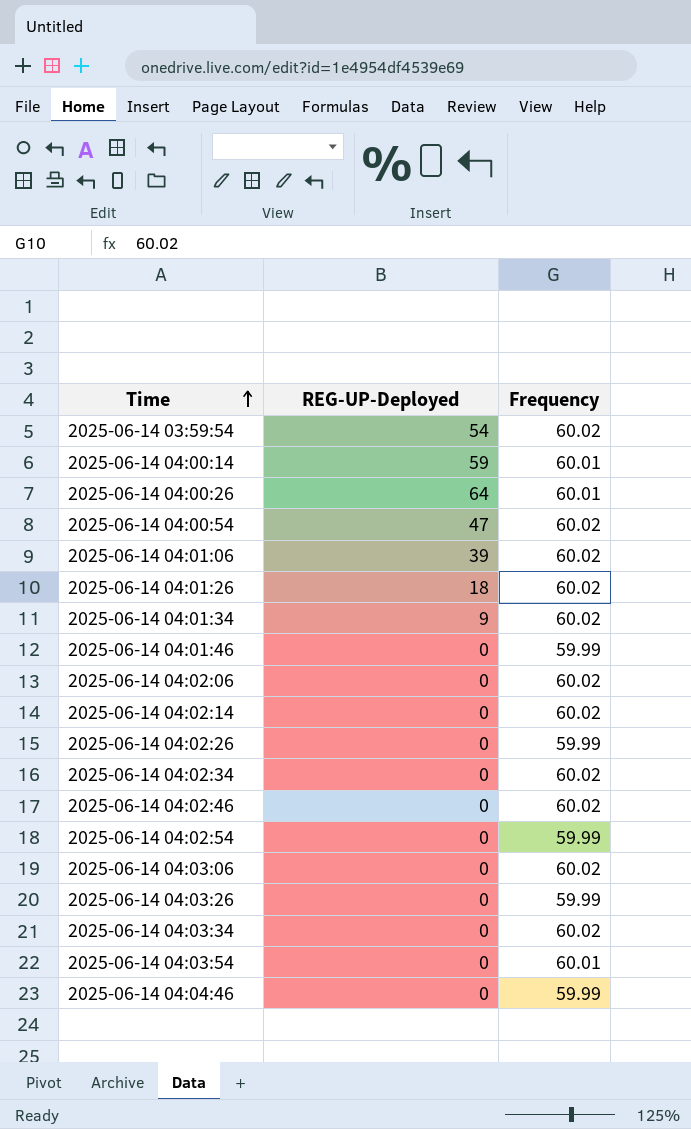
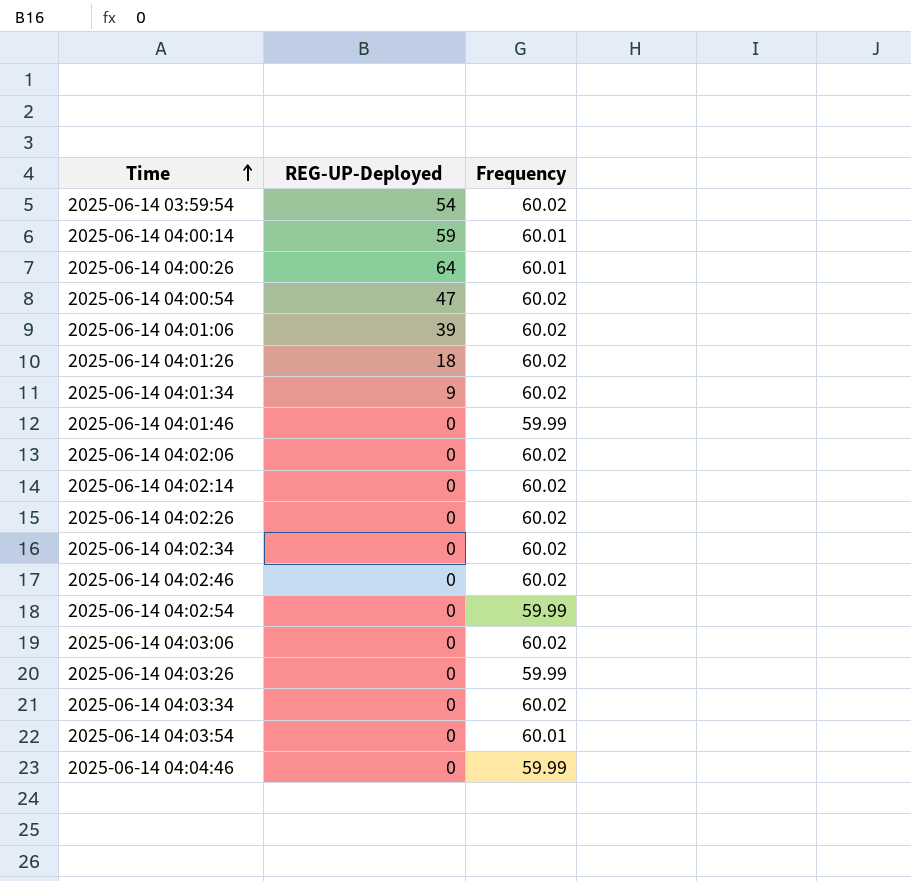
2025-06-14 04:02:26 | Frequency: 59.99 -> 60.02

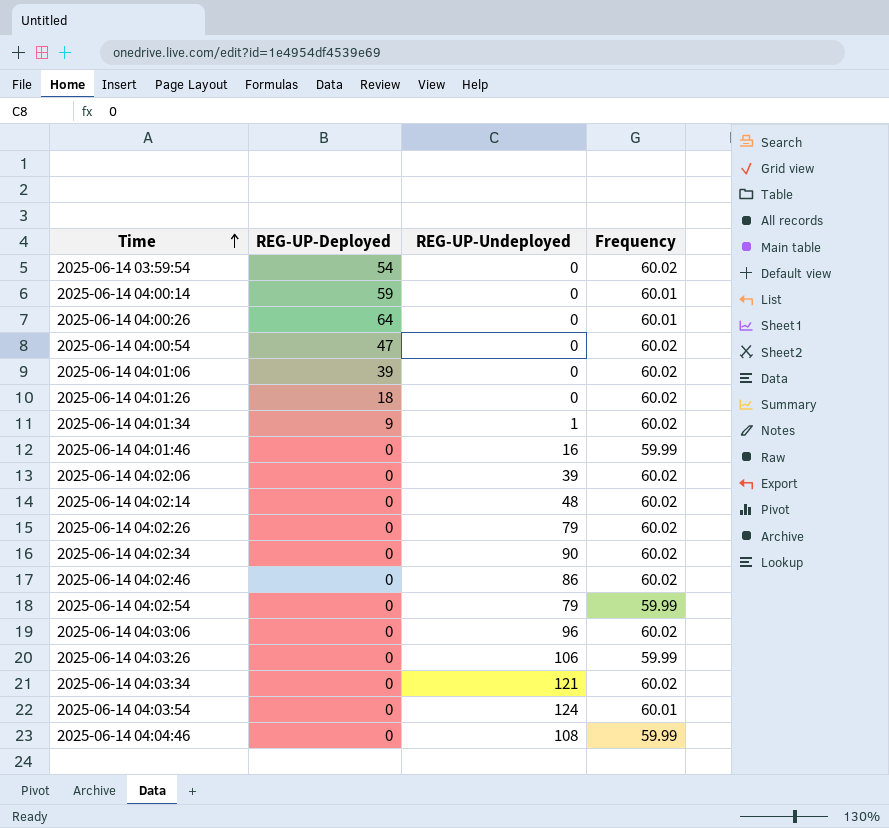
column REG-UP-Undeployed | position: none -> 3

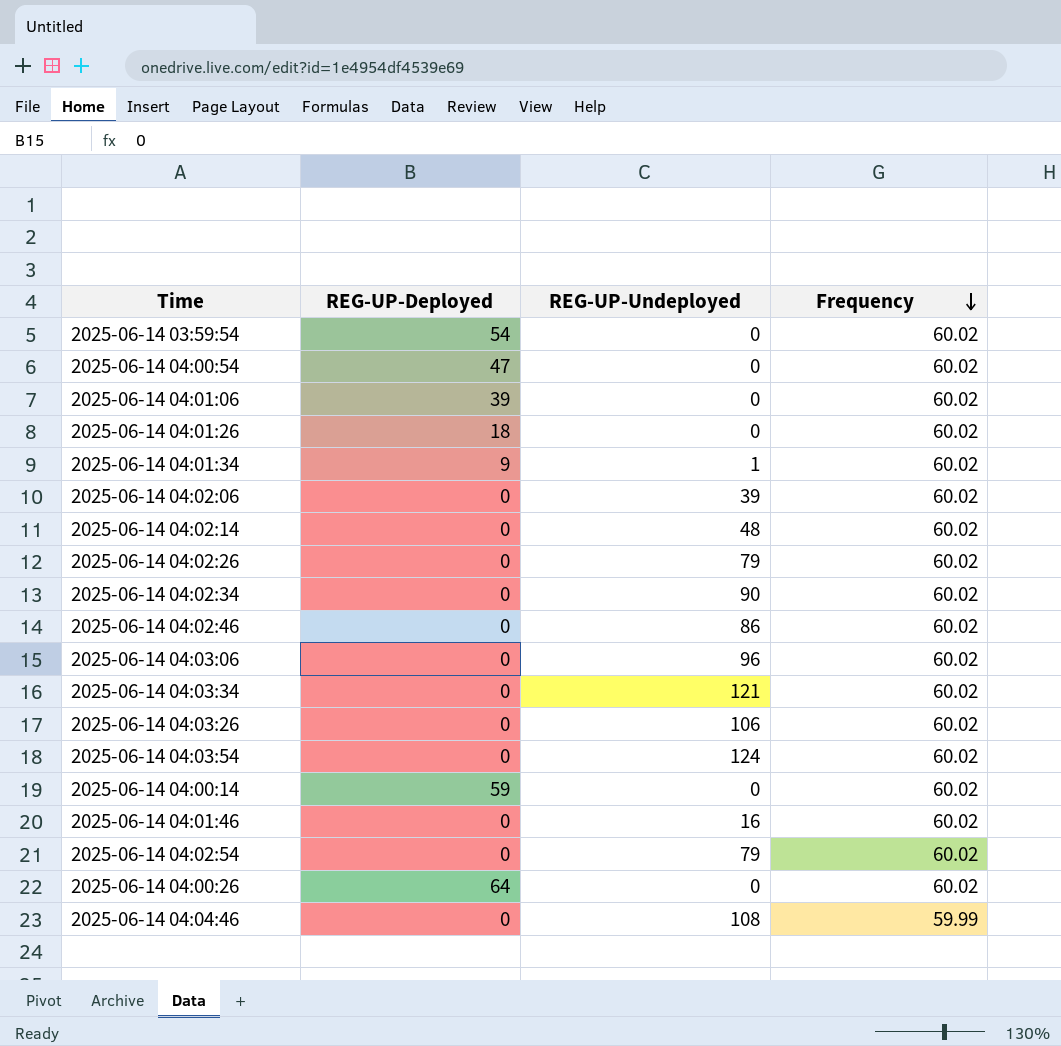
row order: Time ascending -> Frequency descending
2025-06-14 04:03:26 | Frequency: 59.99 -> 60.02
2025-06-14 04:03:54 | Frequency: 60.01 -> 60.02
2025-06-14 04:00:14 | Frequency: 60.01 -> 60.02
2025-06-14 04:01:46 | Frequency: 59.99 -> 60.02
2025-06-14 04:02:54 | Frequency: 59.99 -> 60.02
2025-06-14 04:00:26 | Frequency: 60.01 -> 60.02

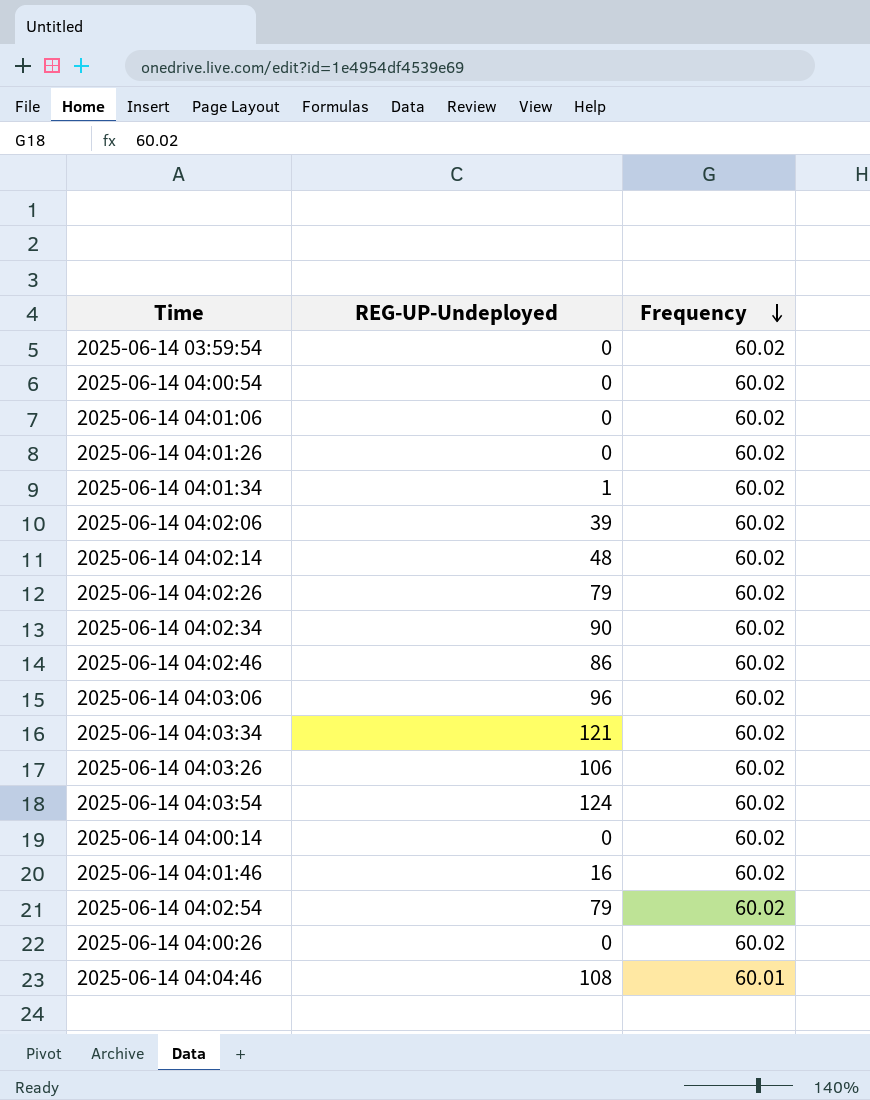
column REG-UP-Deployed | position: 2 -> none
2025-06-14 04:04:46 | Frequency: 59.99 -> 60.01

